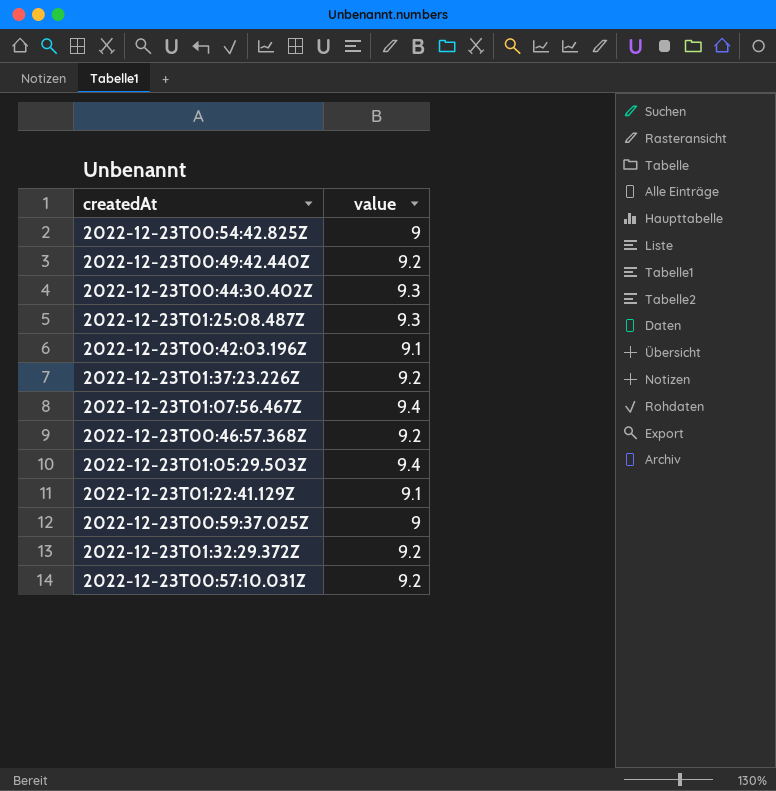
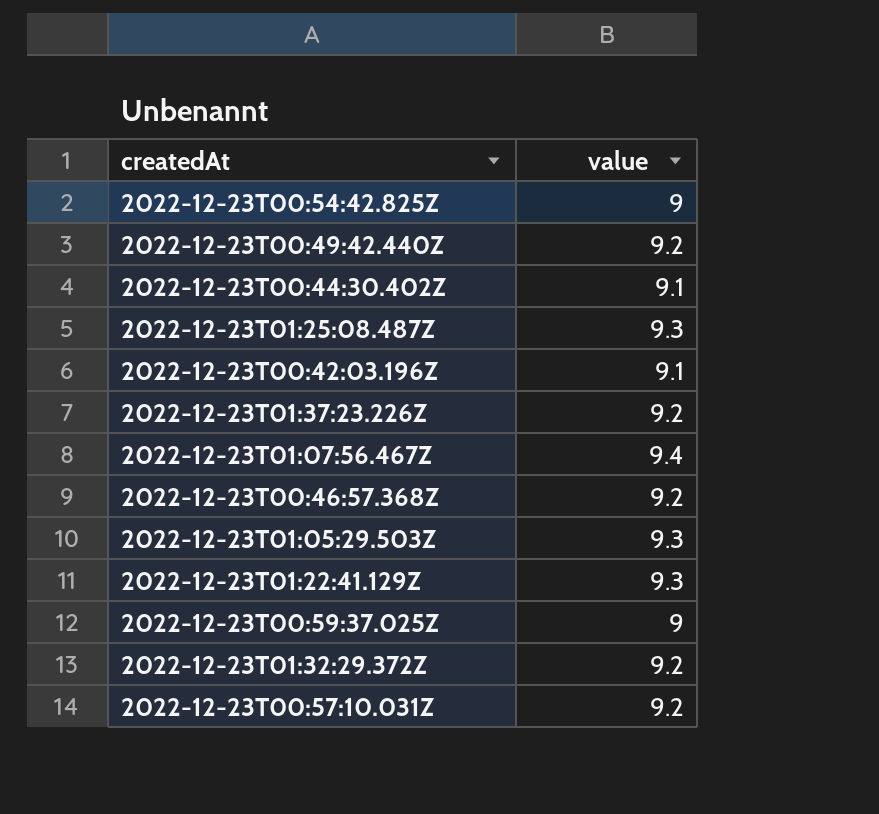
2022-12-23T00:44:30.402Z | value: 9.3 -> 9.1
2022-12-23T01:05:29.503Z | value: 9.4 -> 9.3
2022-12-23T01:22:41.129Z | value: 9.1 -> 9.3

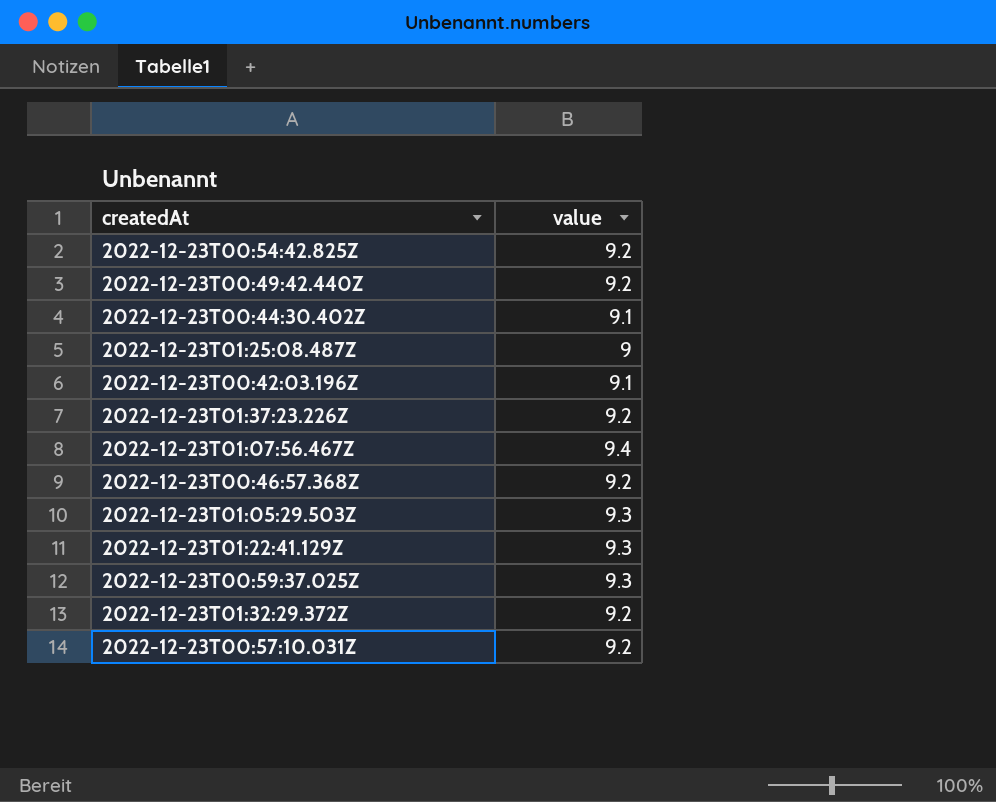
2022-12-23T00:54:42.825Z | value: 9 -> 9.2
2022-12-23T01:25:08.487Z | value: 9.3 -> 9
2022-12-23T00:59:37.025Z | value: 9 -> 9.3

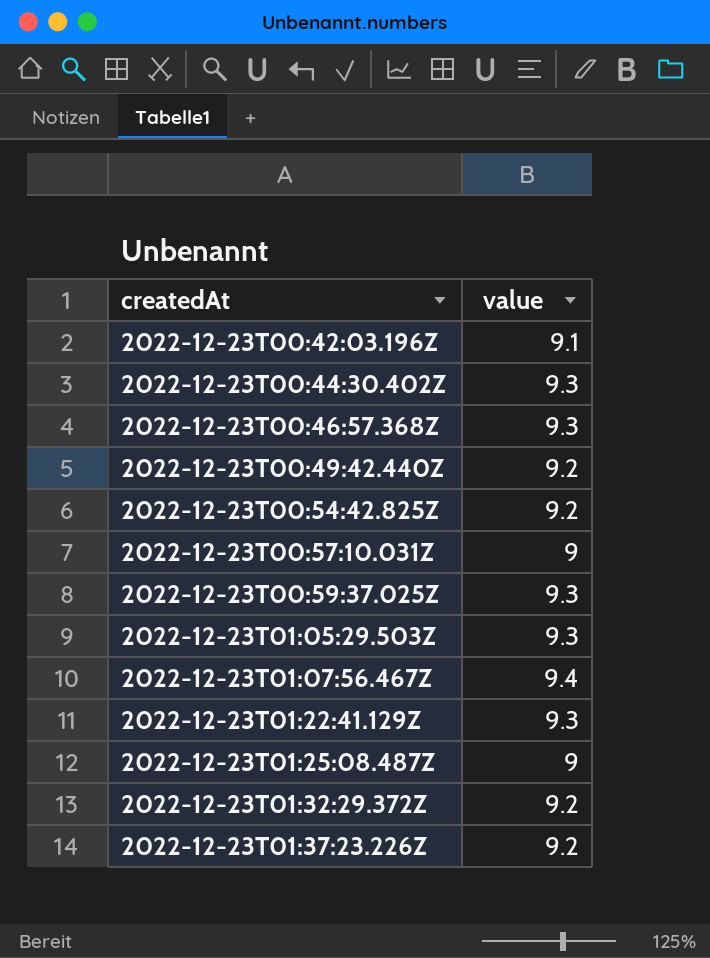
row order: none -> createdAt ascending
2022-12-23T00:44:30.402Z | value: 9.1 -> 9.3
2022-12-23T00:46:57.368Z | value: 9.2 -> 9.3
2022-12-23T00:57:10.031Z | value: 9.2 -> 9

